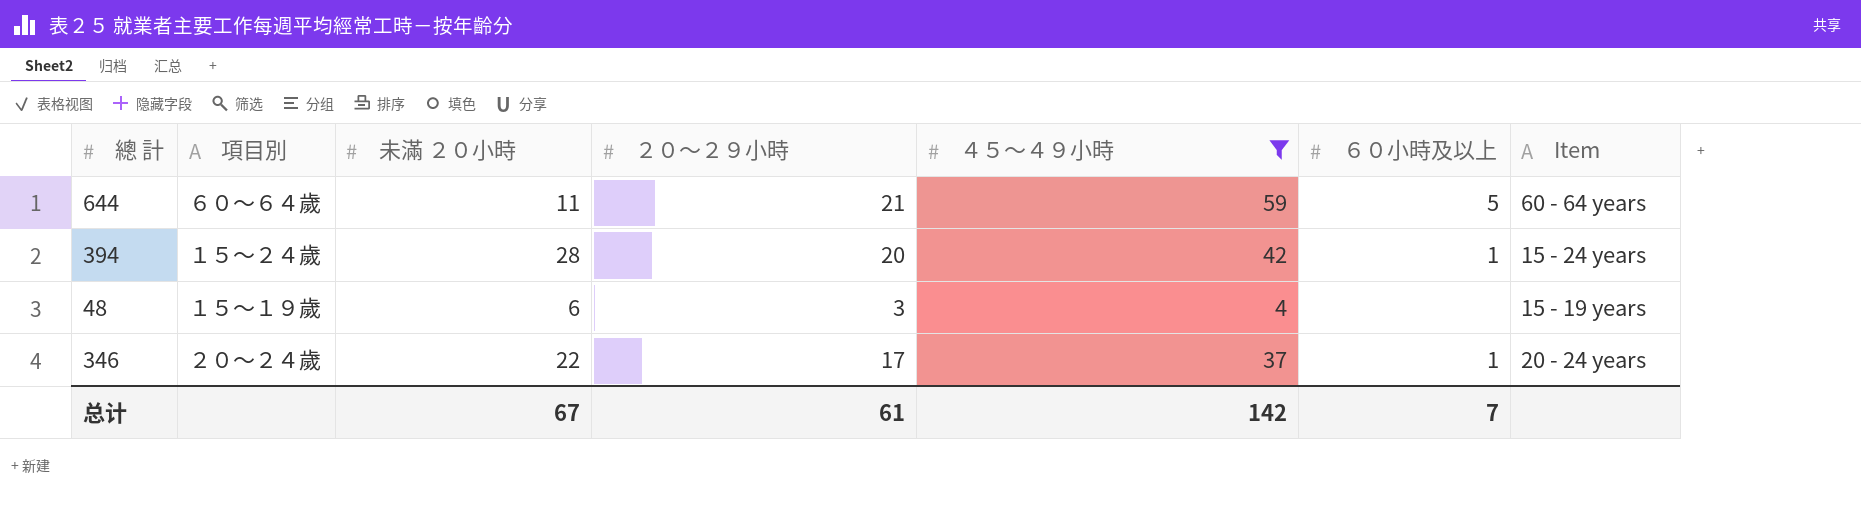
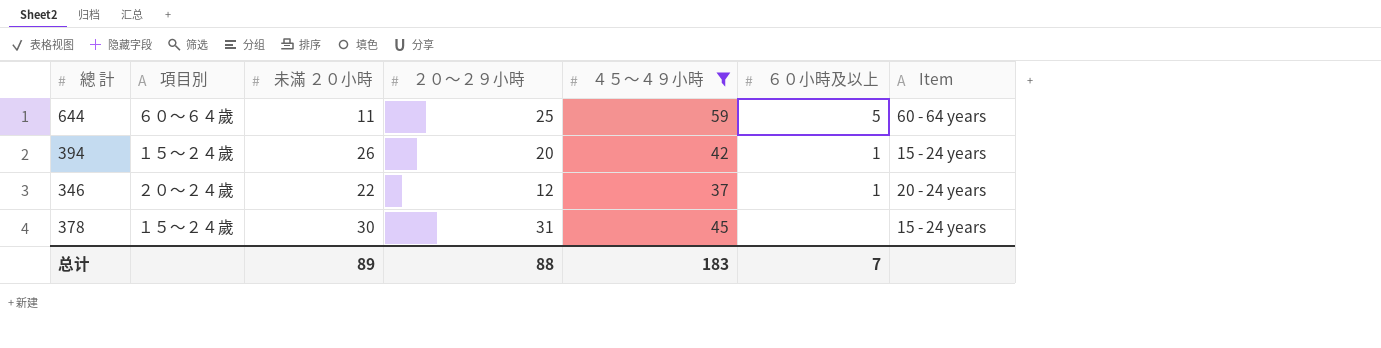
row 48: １５～１９歲 | 6 | 3 | 4 | none | 15 - 19 years -> none
644 | ２０～２９小時: 21 -> 25
394 | 未滿 ２０小時: 28 -> 26
346 | ２０～２９小時: 17 -> 12
row 378: none -> １５～２４歲 | 30 | 31 | 45 | none | 15 - 24 years
总计 | 未滿 ２０小時: 67 -> 89
总计 | ２０～２９小時: 61 -> 88
总计 | ４５～４９小時: 142 -> 183

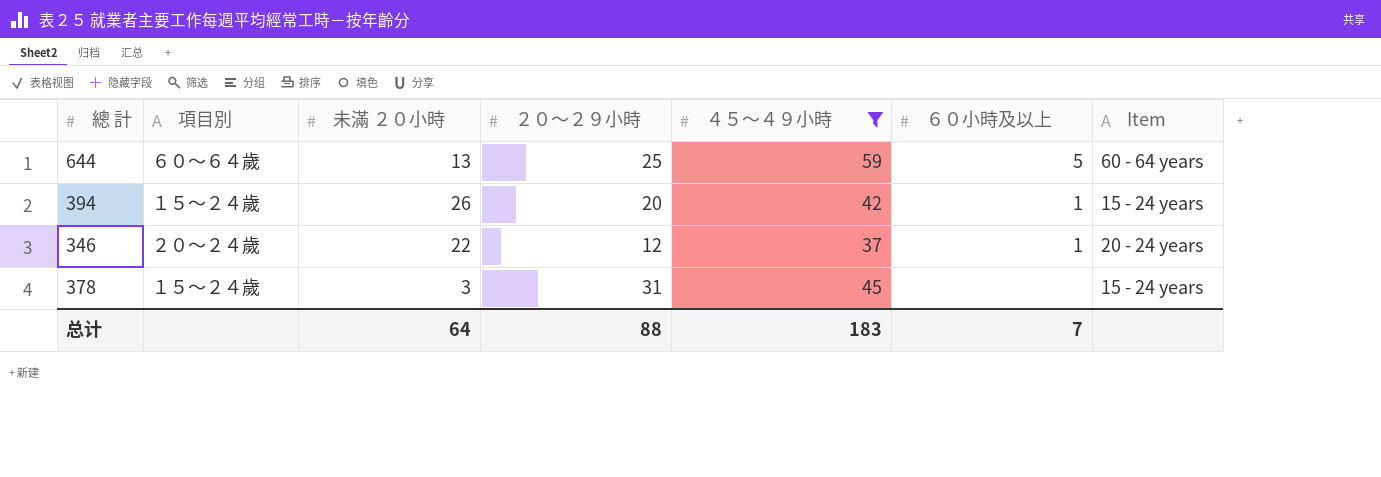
644 | 未滿 ２０小時: 11 -> 13
378 | 未滿 ２０小時: 30 -> 3
总计 | 未滿 ２０小時: 89 -> 64

